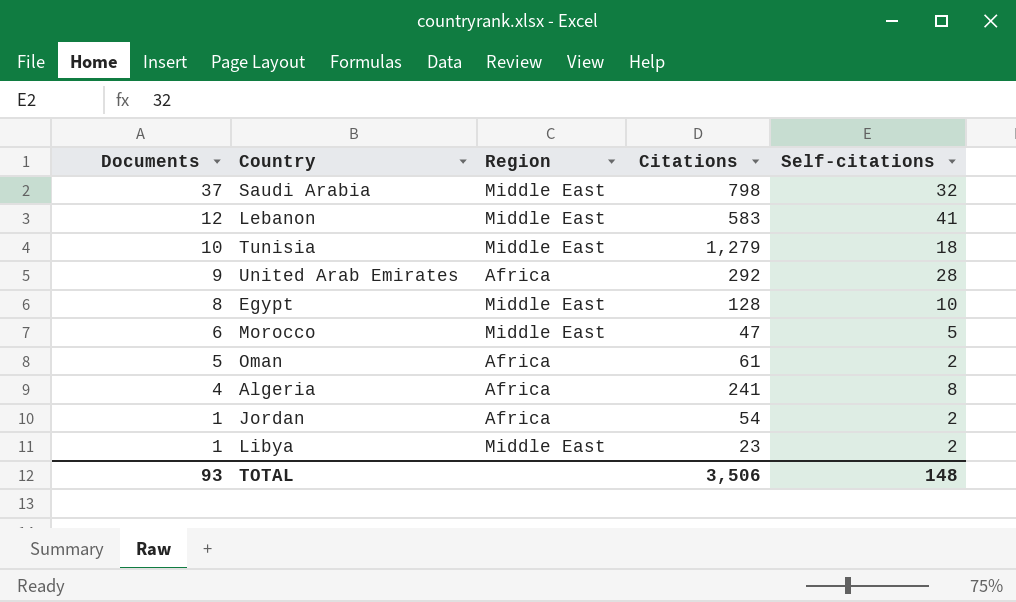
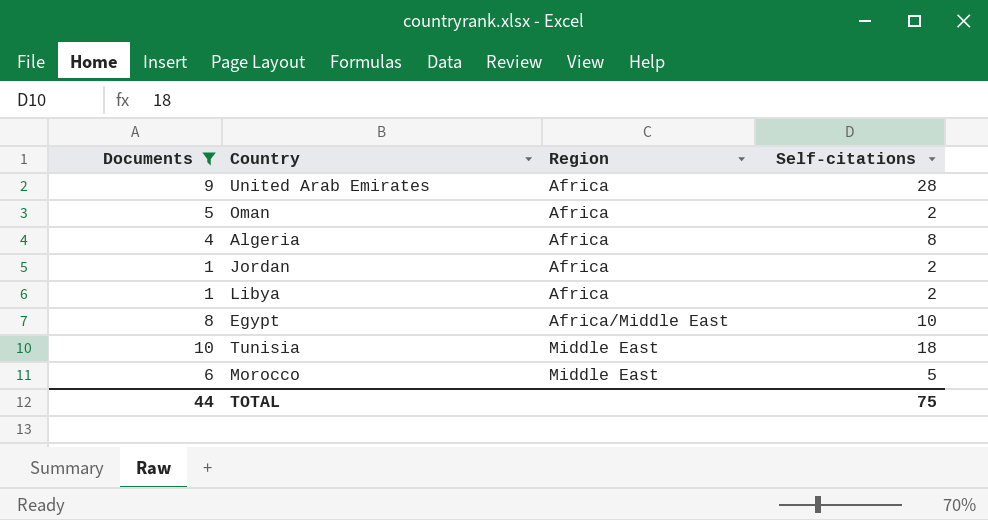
filter: none -> Documents <= 10
row order: Documents descending -> Region ascending
column Citations | position: 4 -> none
Libya | Region: Middle East -> Africa
Egypt | Region: Middle East -> Africa/Middle East
TOTAL | Documents: 93 -> 44
TOTAL | Self-citations: 148 -> 75

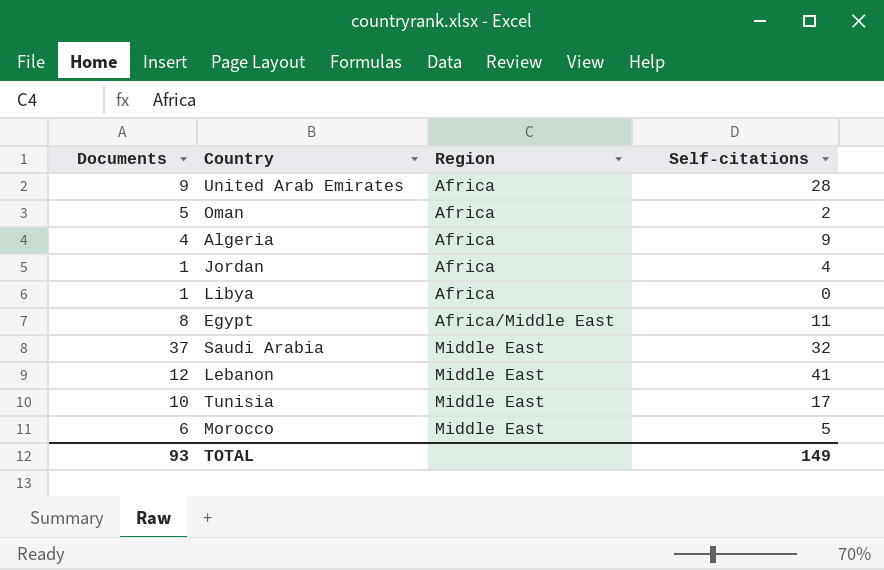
filter: Documents <= 10 -> none
Algeria | Self-citations: 8 -> 9
Jordan | Self-citations: 2 -> 4
Libya | Self-citations: 2 -> 0
Egypt | Self-citations: 10 -> 11
Tunisia | Self-citations: 18 -> 17
TOTAL | Documents: 44 -> 93
TOTAL | Self-citations: 75 -> 149

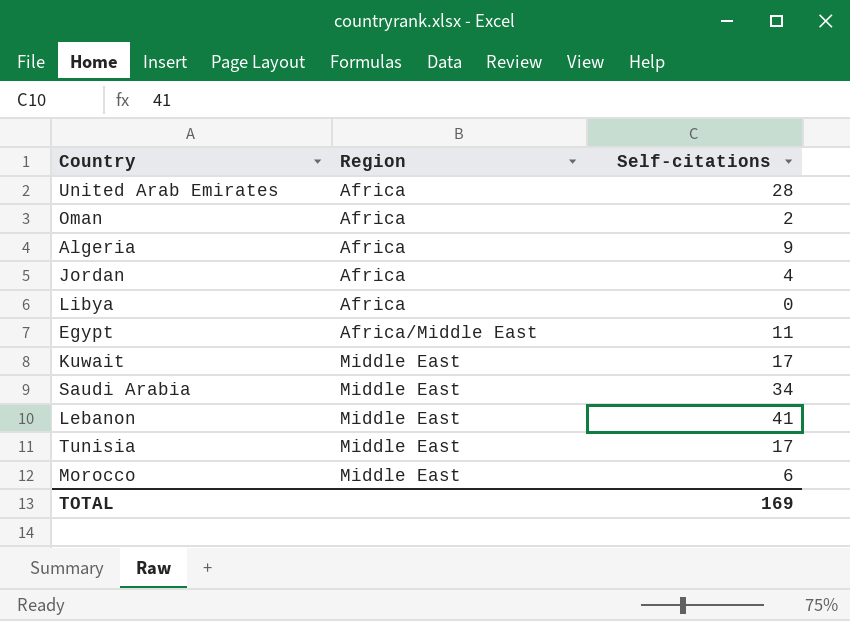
column Documents | position: 1 -> none
row Kuwait: none -> Middle East | 17
Saudi Arabia | Self-citations: 32 -> 34
Morocco | Self-citations: 5 -> 6
TOTAL | Self-citations: 149 -> 169

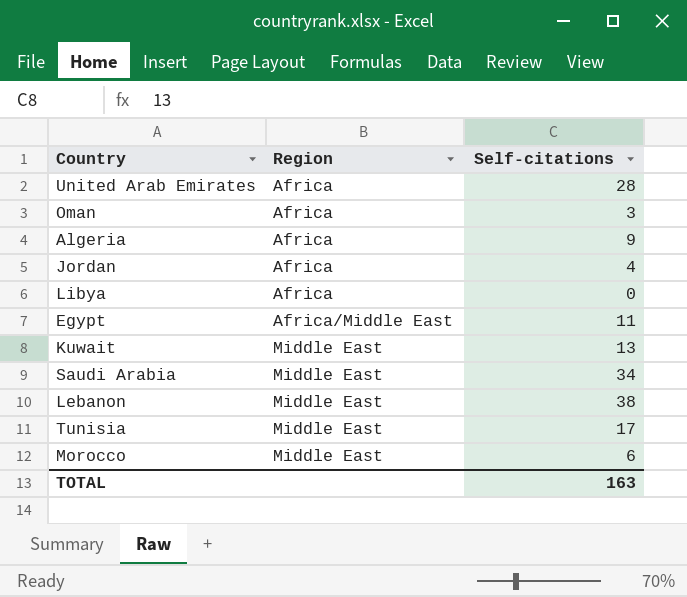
Oman | Self-citations: 2 -> 3
Kuwait | Self-citations: 17 -> 13
Lebanon | Self-citations: 41 -> 38
TOTAL | Self-citations: 169 -> 163

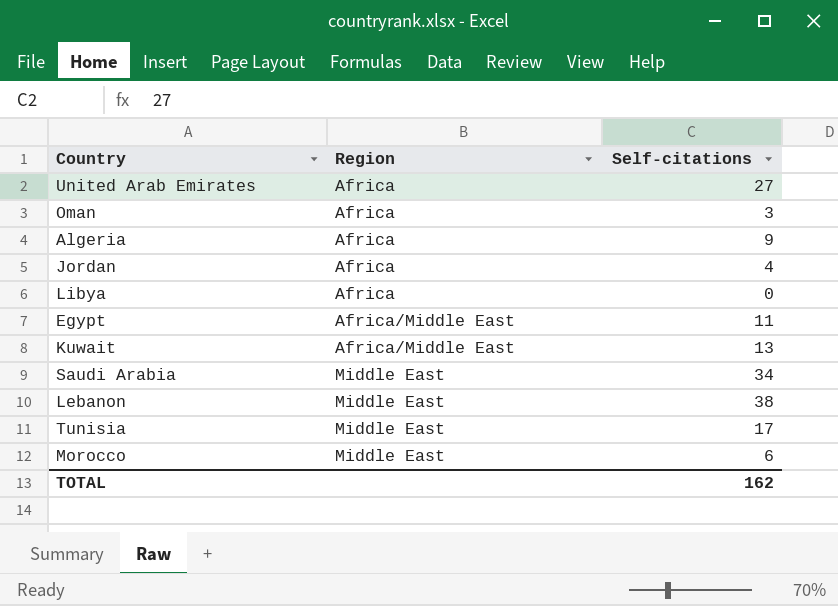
United Arab Emirates | Self-citations: 28 -> 27
Kuwait | Region: Middle East -> Africa/Middle East
TOTAL | Self-citations: 163 -> 162

